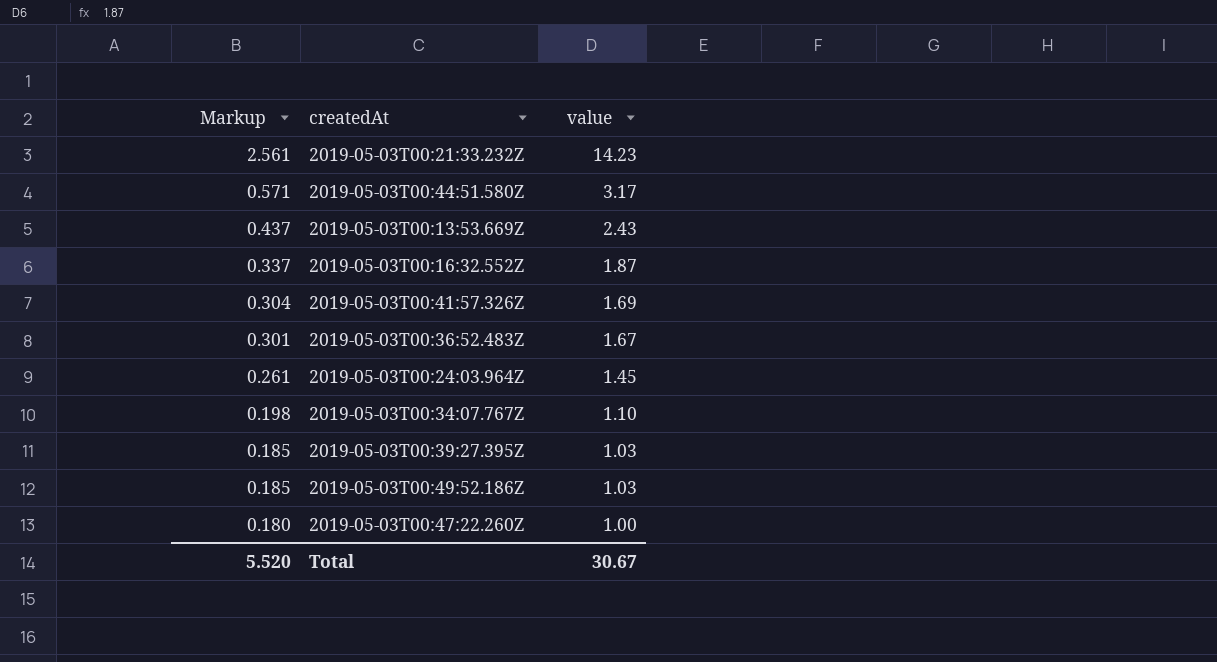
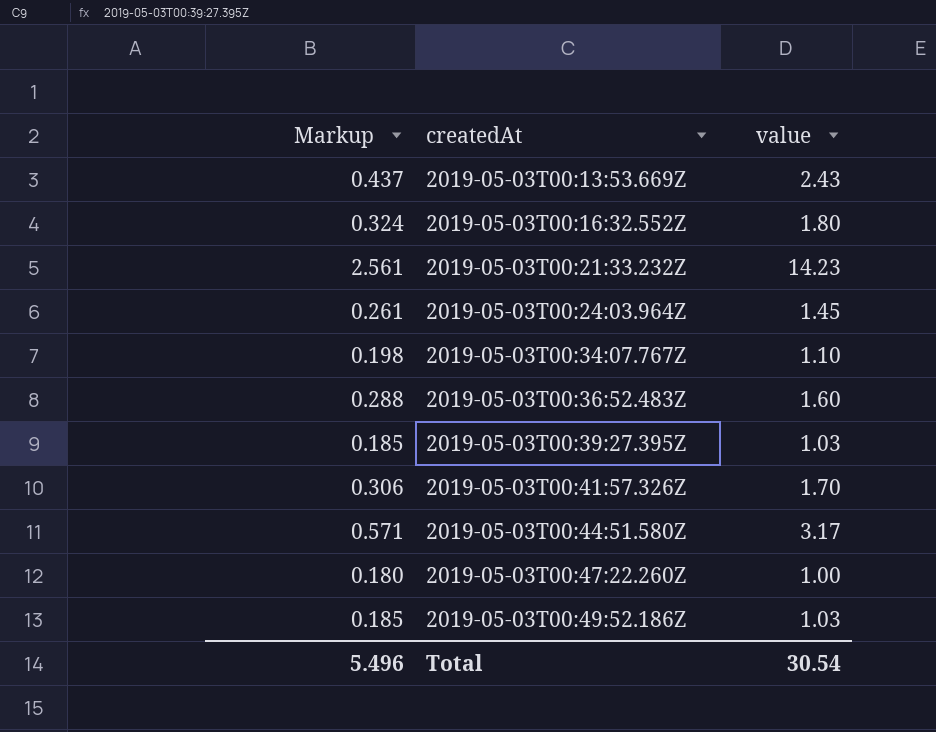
row order: Markup descending -> createdAt ascending
2019-05-03T00:16:32.552Z | Markup: 0.337 -> 0.324
2019-05-03T00:16:32.552Z | value: 1.87 -> 1.80
2019-05-03T00:36:52.483Z | Markup: 0.301 -> 0.288
2019-05-03T00:36:52.483Z | value: 1.67 -> 1.60
2019-05-03T00:41:57.326Z | Markup: 0.304 -> 0.306
2019-05-03T00:41:57.326Z | value: 1.69 -> 1.70
Total | Markup: 5.520 -> 5.496
Total | value: 30.67 -> 30.54

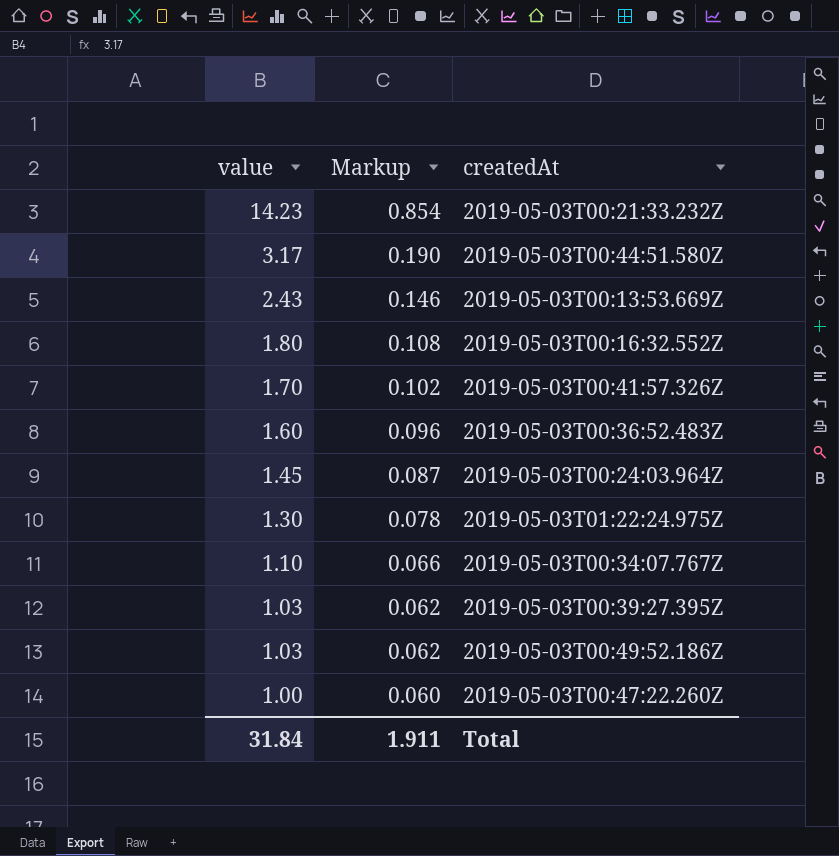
row order: createdAt ascending -> value descending
column value | position: 3 -> 1
column Markup | formula: [value] * 0.18 -> [value] * 0.06
row 2019-05-03T01:22:24.975Z: none -> 1.30 | 0.078
Total | value: 30.54 -> 31.84
Total | Markup: 5.496 -> 1.911

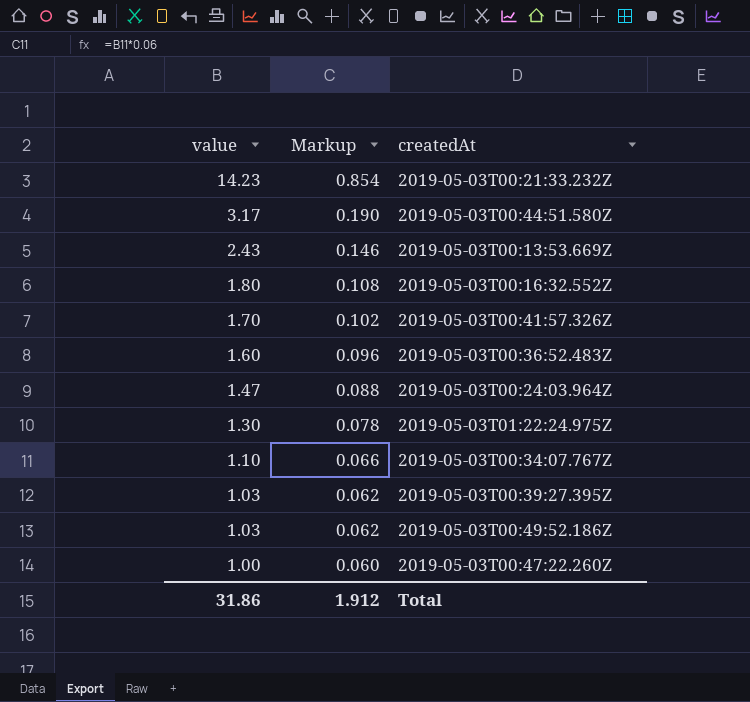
2019-05-03T00:24:03.964Z | value: 1.45 -> 1.47
2019-05-03T00:24:03.964Z | Markup: 0.087 -> 0.088
Total | value: 31.84 -> 31.86
Total | Markup: 1.911 -> 1.912

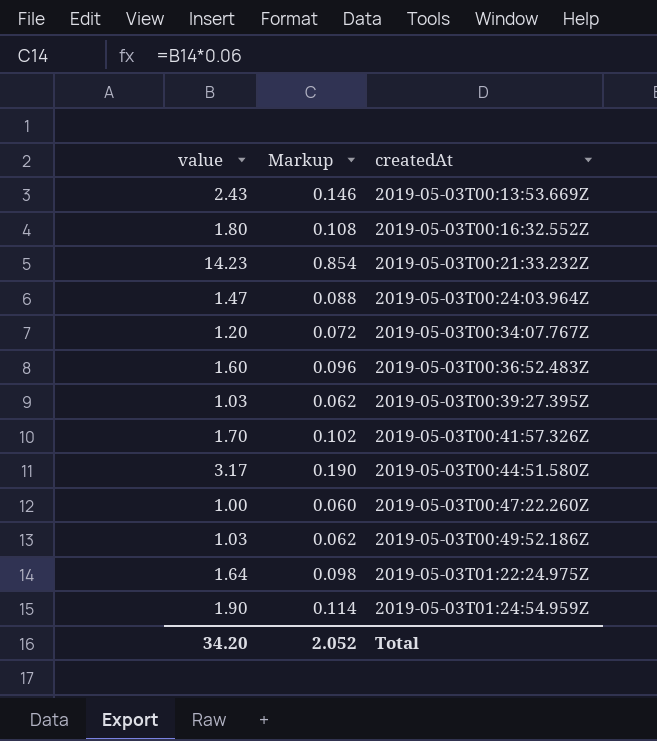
row order: value descending -> createdAt ascending
2019-05-03T00:34:07.767Z | value: 1.10 -> 1.20
2019-05-03T00:34:07.767Z | Markup: 0.066 -> 0.072
2019-05-03T01:22:24.975Z | value: 1.30 -> 1.64
2019-05-03T01:22:24.975Z | Markup: 0.078 -> 0.098
row 2019-05-03T01:24:54.959Z: none -> 1.90 | 0.114
Total | value: 31.86 -> 34.20
Total | Markup: 1.912 -> 2.052

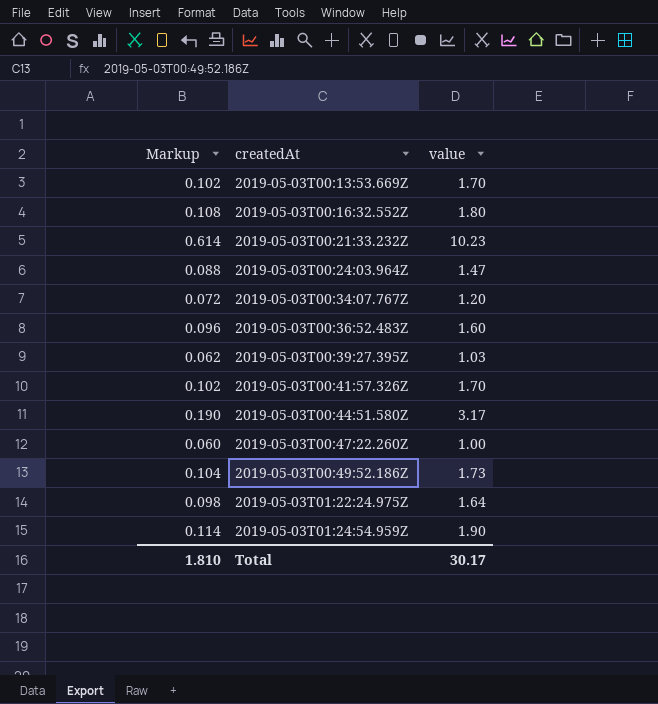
column value | position: 1 -> 3
2019-05-03T00:13:53.669Z | Markup: 0.146 -> 0.102
2019-05-03T00:13:53.669Z | value: 2.43 -> 1.70
2019-05-03T00:21:33.232Z | Markup: 0.854 -> 0.614
2019-05-03T00:21:33.232Z | value: 14.23 -> 10.23
2019-05-03T00:49:52.186Z | Markup: 0.062 -> 0.104
2019-05-03T00:49:52.186Z | value: 1.03 -> 1.73
Total | Markup: 2.052 -> 1.810
Total | value: 34.20 -> 30.17

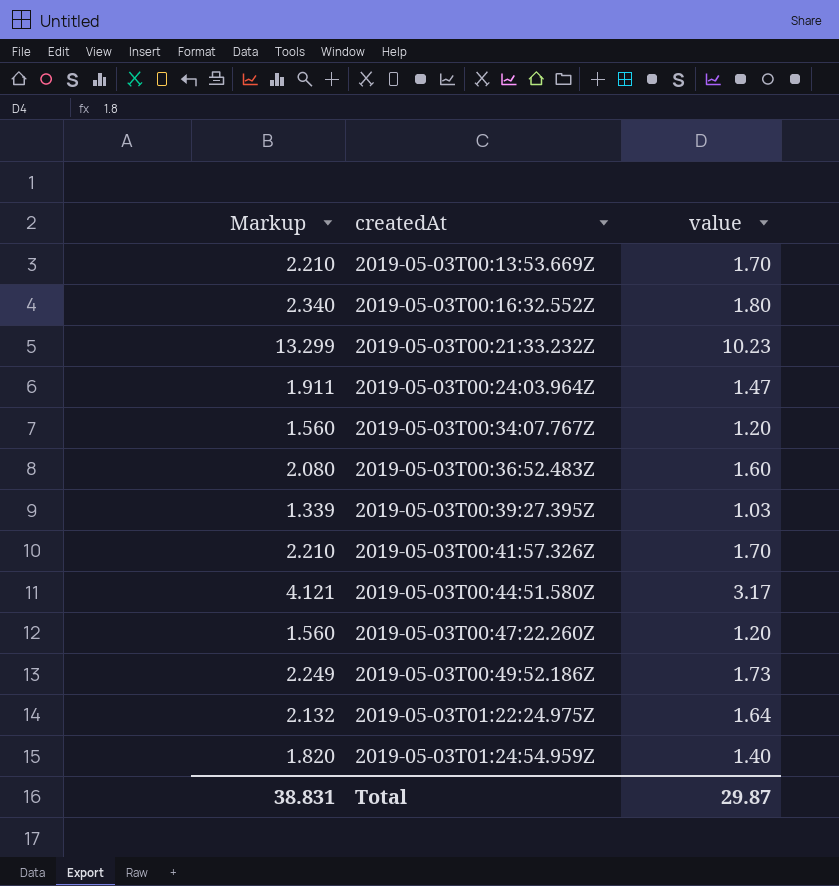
column Markup | formula: [value] * 0.06 -> [value] * 1.3
2019-05-03T00:47:22.260Z | value: 1.00 -> 1.20
2019-05-03T01:24:54.959Z | value: 1.90 -> 1.40
Total | Markup: 1.810 -> 38.831
Total | value: 30.17 -> 29.87

